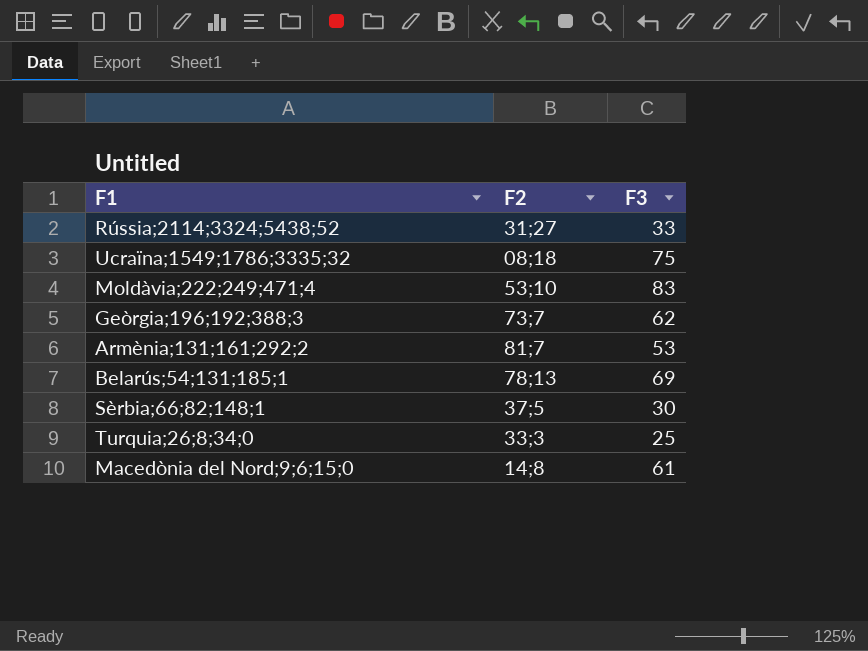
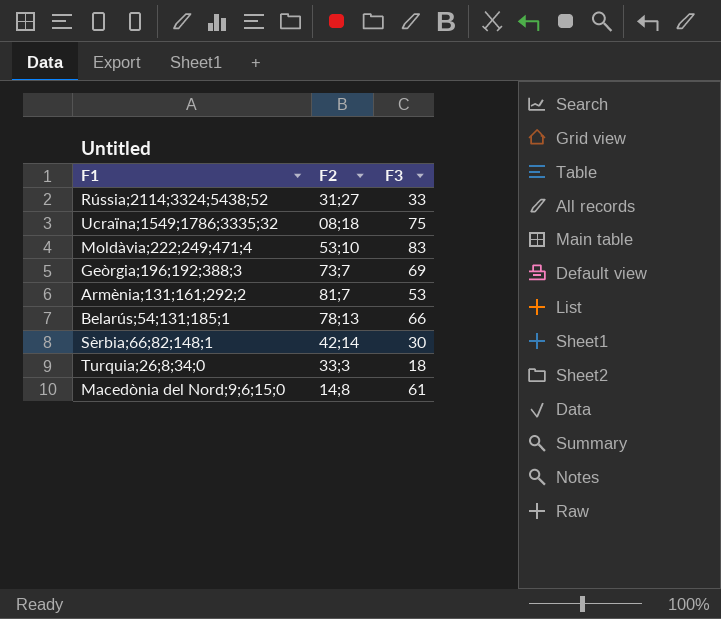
Geòrgia;196;192;388;3 | F3: 62 -> 69
Belarús;54;131;185;1 | F3: 69 -> 66
Sèrbia;66;82;148;1 | F2: 37;5 -> 42;14
Turquia;26;8;34;0 | F3: 25 -> 18

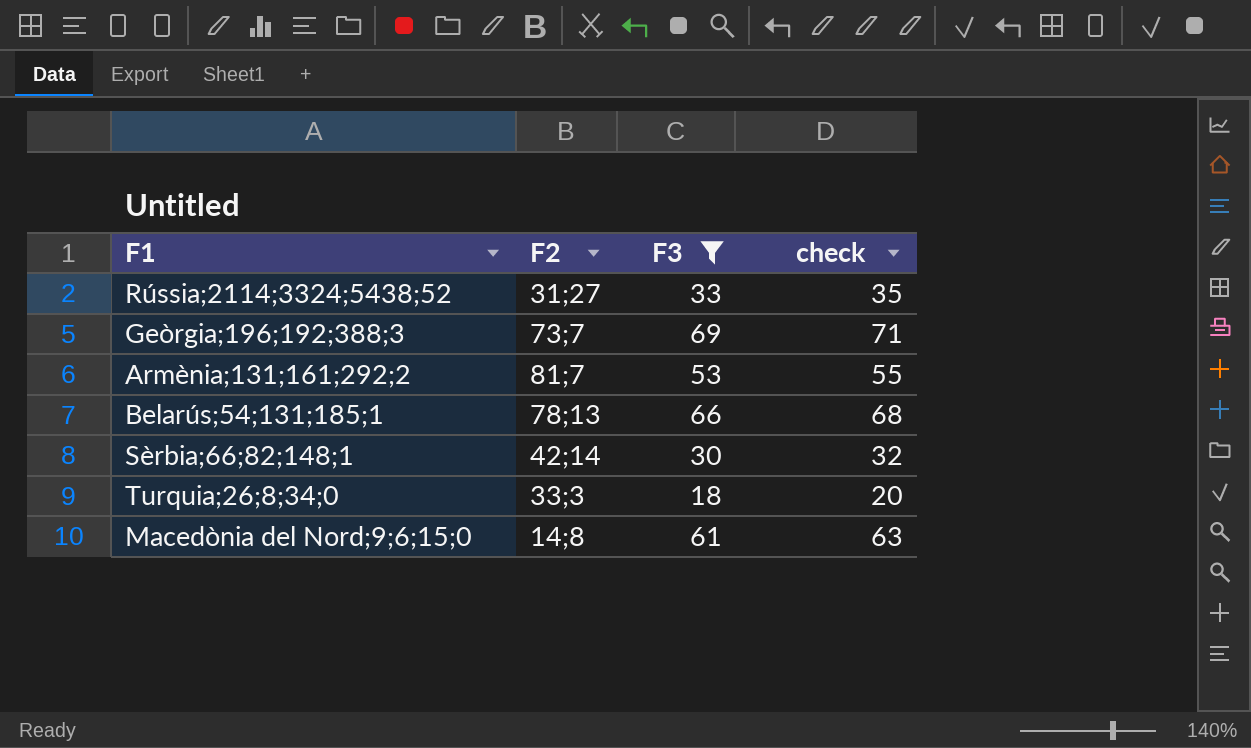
filter: none -> F3 <= 69
column check | formula: none -> [F3] + 2

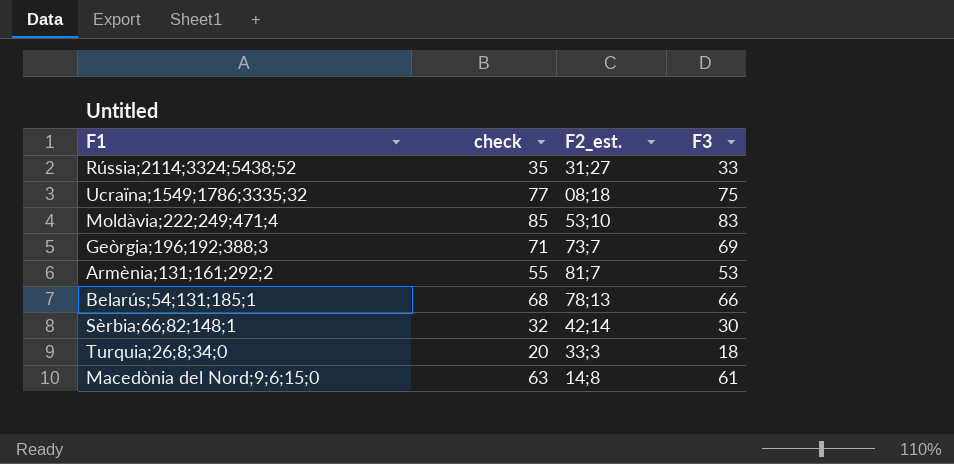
filter: F3 <= 69 -> none
column check | position: 4 -> 2
column name: F2 -> F2_est.

